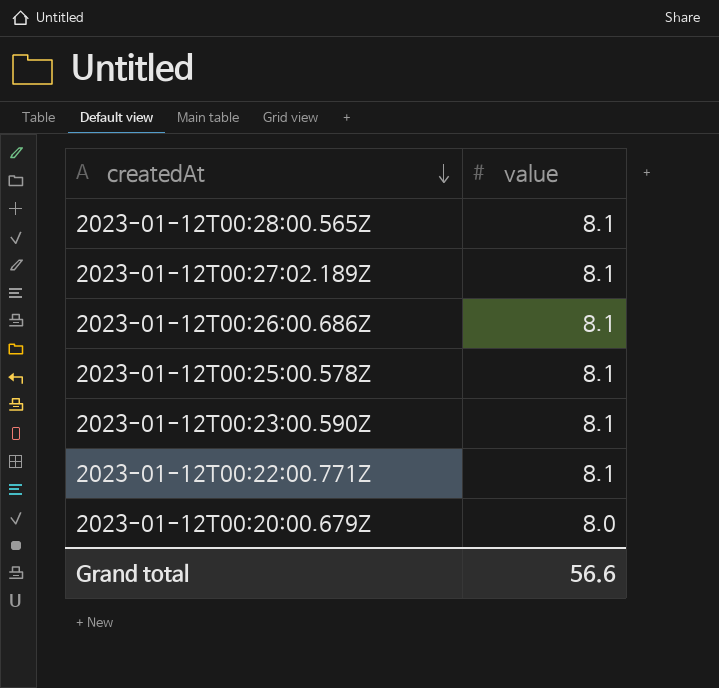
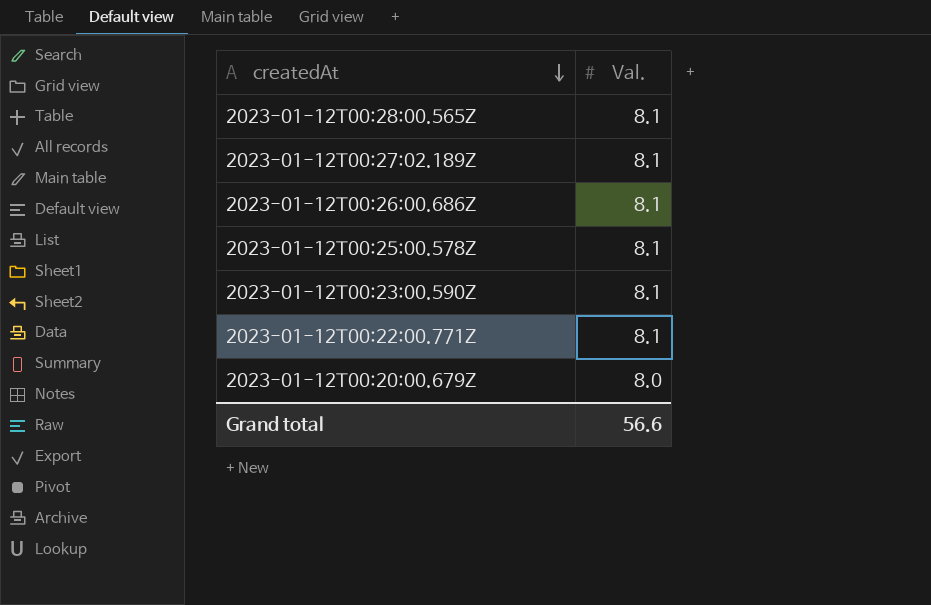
column name: value -> Val.

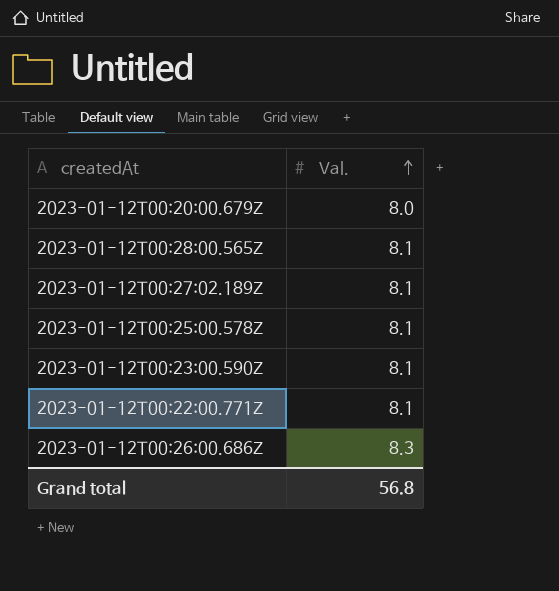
row order: createdAt descending -> Val. ascending
2023-01-12T00:26:00.686Z | Val.: 8.1 -> 8.3
Grand total | Val.: 56.6 -> 56.8

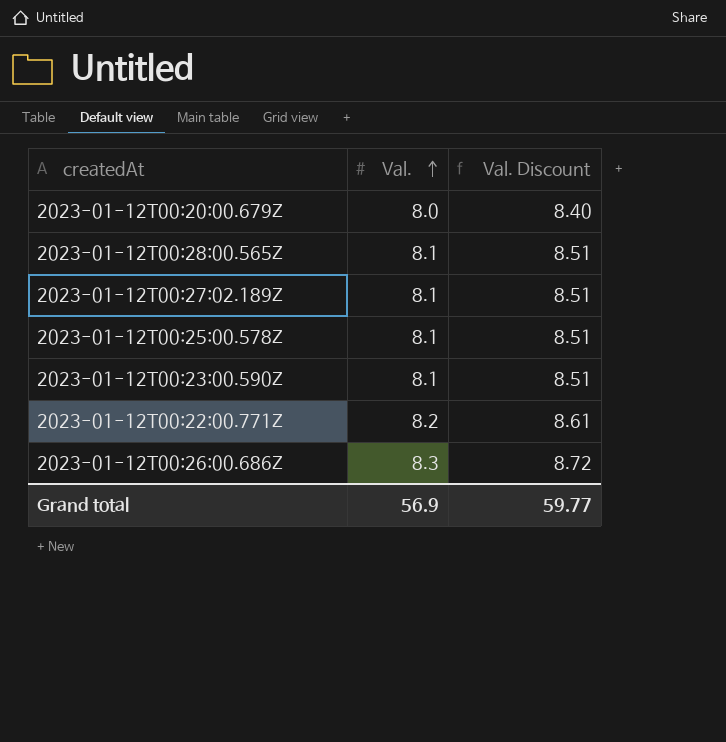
column Val. Discount | formula: none -> [Val.] * 1.05
2023-01-12T00:22:00.771Z | Val.: 8.1 -> 8.2
Grand total | Val.: 56.8 -> 56.9

